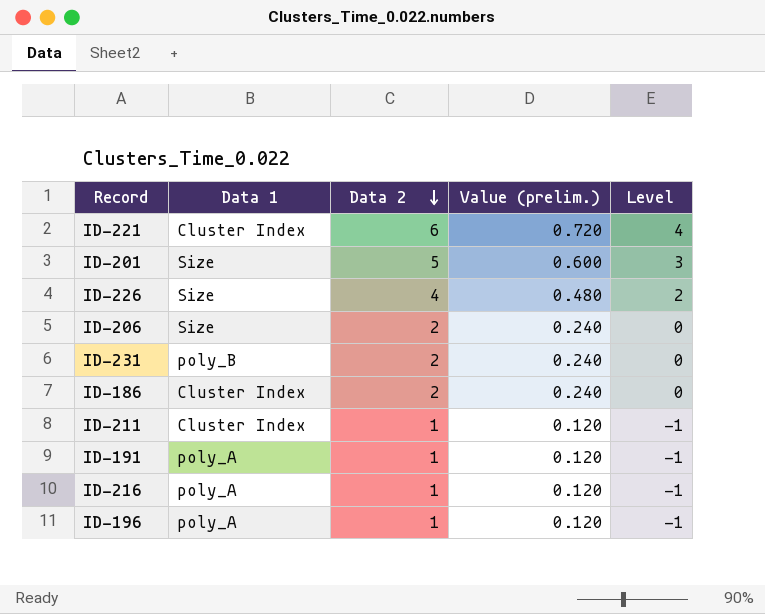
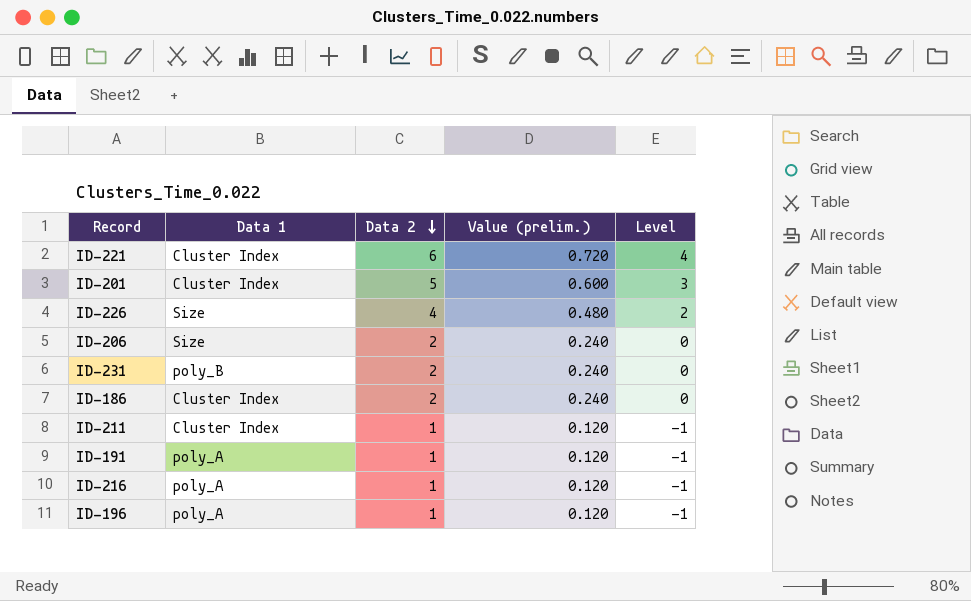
ID-201 | Data 1: Size -> Cluster Index

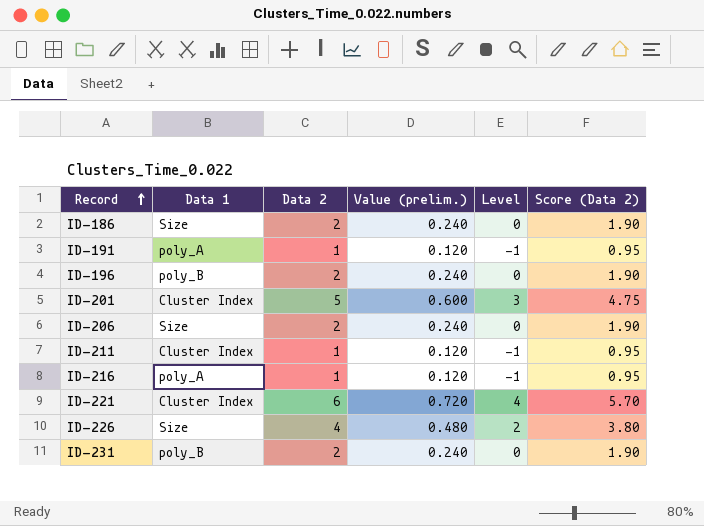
row order: Data 2 descending -> Record ascending
column Score (Data 2) | formula: none -> [Data 2] * 0.95
ID-186 | Data 1: Cluster Index -> Size
ID-196 | Data 1: poly_A -> poly_B
ID-196 | Data 2: 1 -> 2
ID-196 | Value (prelim.): 0.120 -> 0.240
ID-196 | Level: -1 -> 0

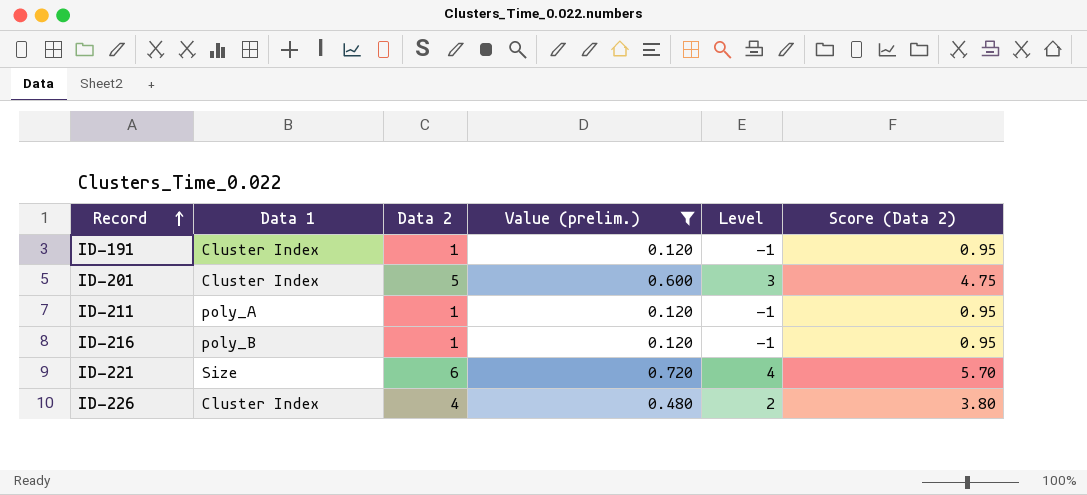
filter: none -> Value (prelim.) != 0.240
ID-191 | Data 1: poly_A -> Cluster Index
ID-211 | Data 1: Cluster Index -> poly_A
ID-216 | Data 1: poly_A -> poly_B
ID-221 | Data 1: Cluster Index -> Size
ID-226 | Data 1: Size -> Cluster Index

